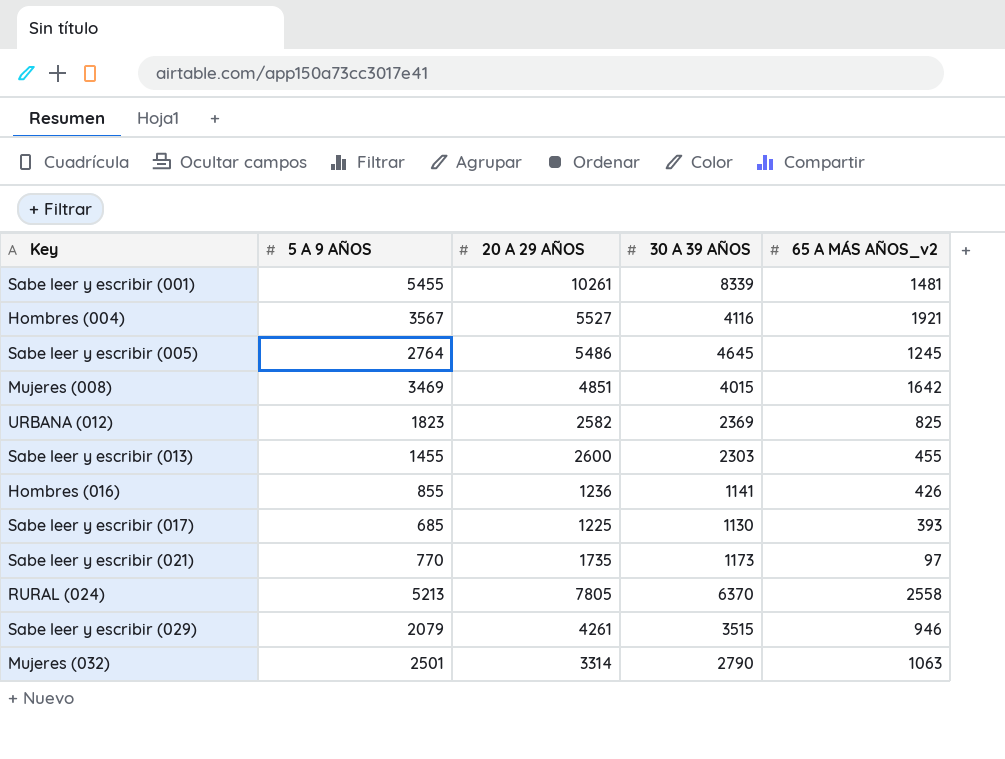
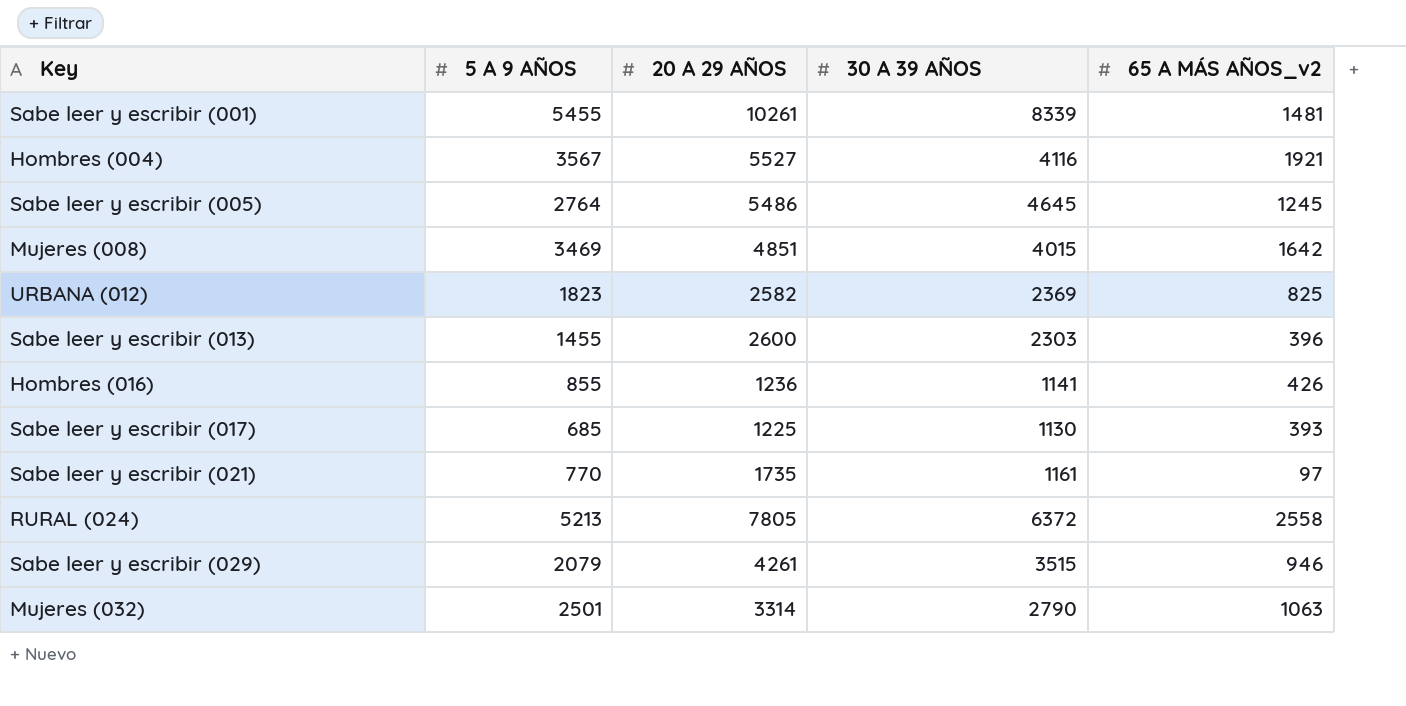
Sabe leer y escribir (013) | 65 A MÁS AÑOS_v2: 455 -> 396
Sabe leer y escribir (021) | 30 A 39 AÑOS: 1173 -> 1161
RURAL (024) | 30 A 39 AÑOS: 6370 -> 6372

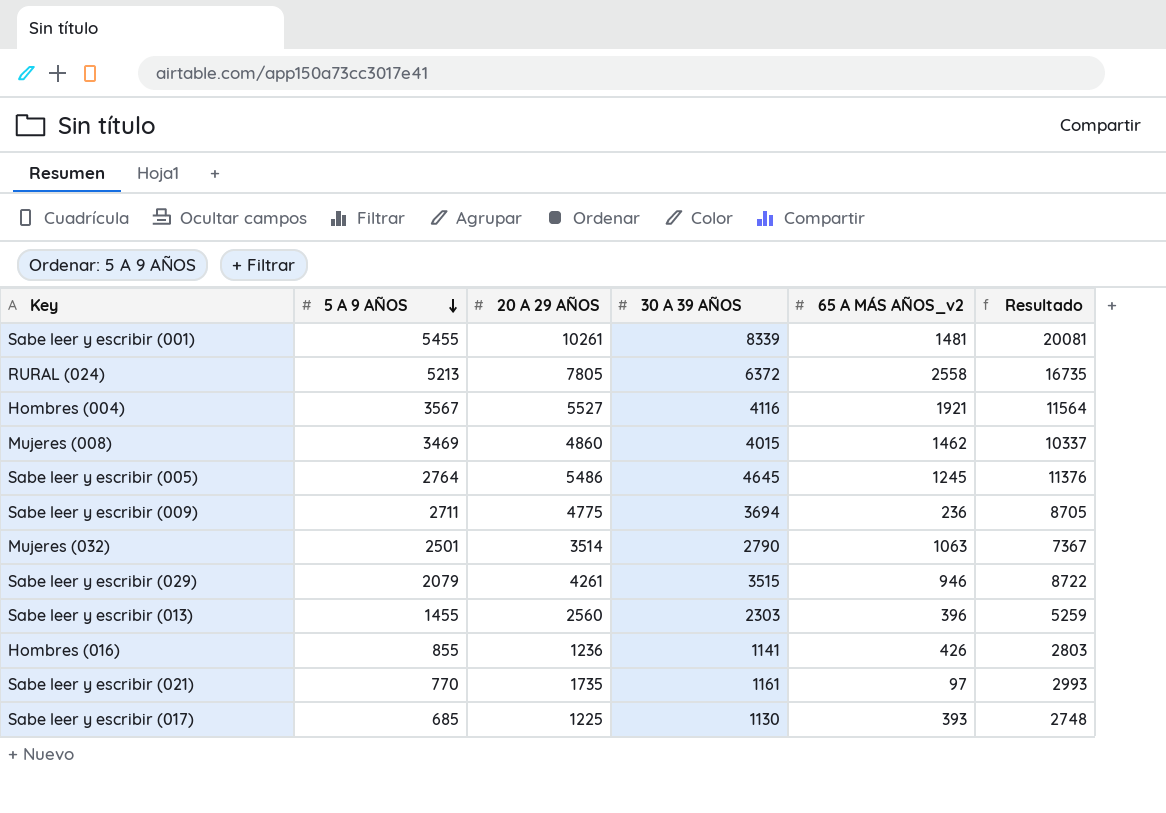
row order: none -> 5 A 9 AÑOS descending
column Resultado | formula: none -> [20 A 29 AÑOS] + [30 A 39 AÑOS] + [65 A MÁS AÑOS_v2]
row URBANA (012): 1823 | 2582 | 2369 | 825 -> none
Mujeres (008) | 20 A 29 AÑOS: 4851 -> 4860
Mujeres (008) | 65 A MÁS AÑOS_v2: 1642 -> 1462
row Sabe leer y escribir (009): none -> 2711 | 4775 | 3694 | 236 | 8705
Mujeres (032) | 20 A 29 AÑOS: 3314 -> 3514
Sabe leer y escribir (013) | 20 A 29 AÑOS: 2600 -> 2560

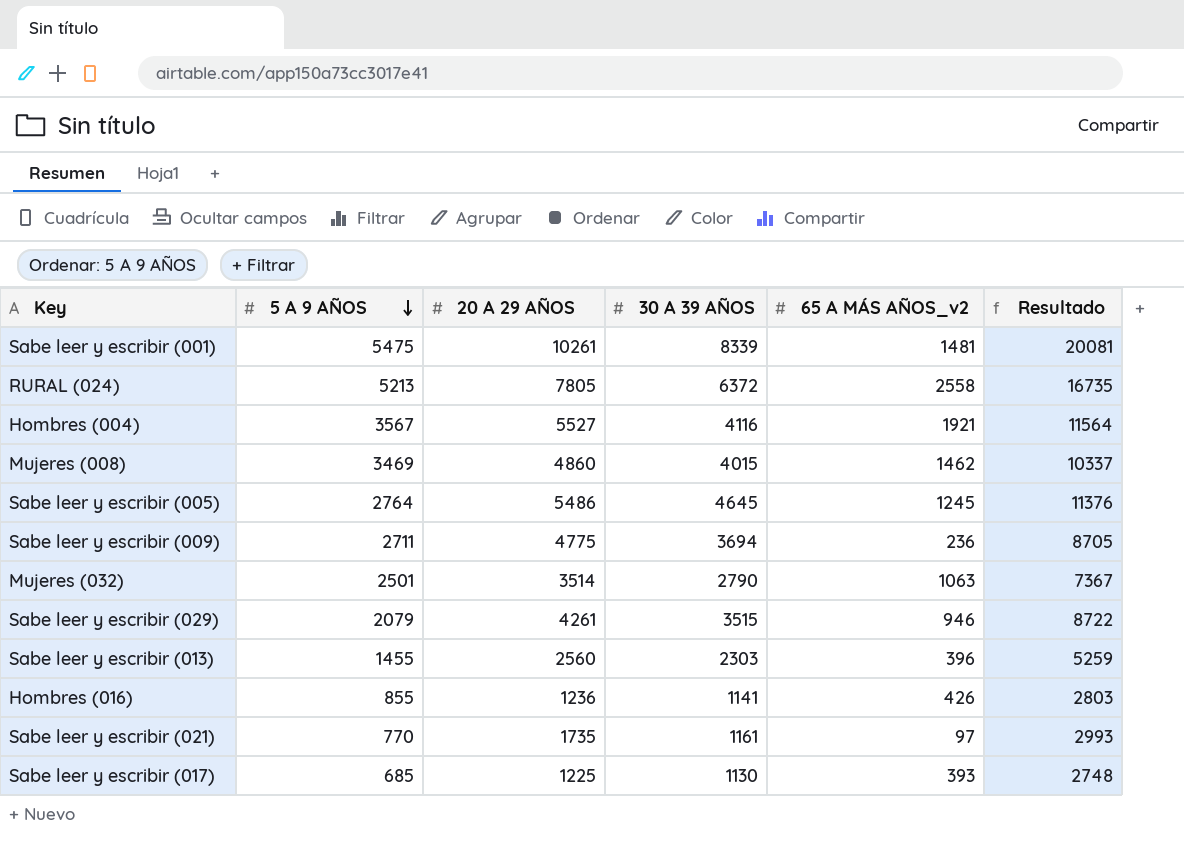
Sabe leer y escribir (001) | 5 A 9 AÑOS: 5455 -> 5475

